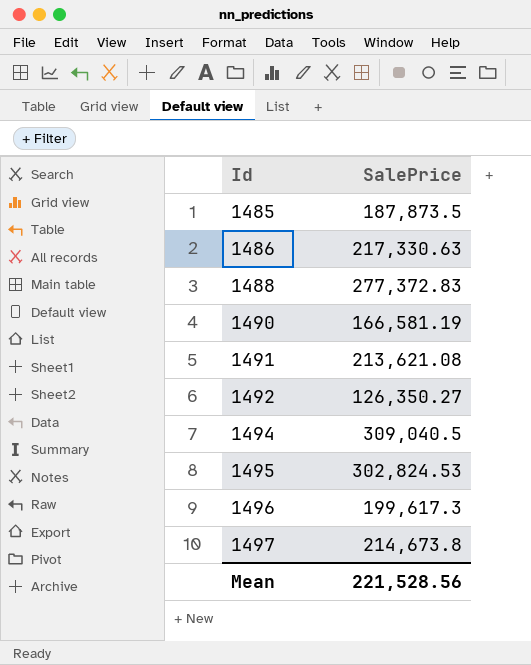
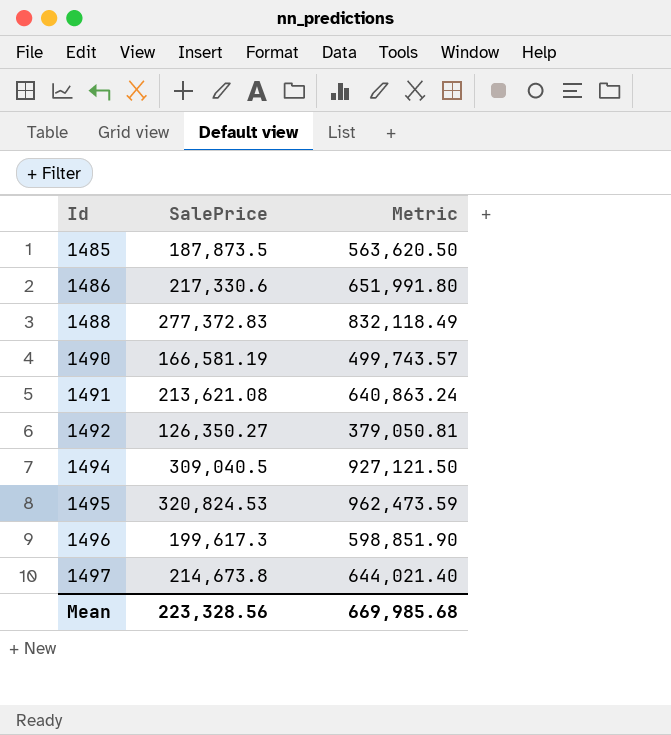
column Metric | formula: none -> [SalePrice] * 3
1486 | SalePrice: 217,330.63 -> 217,330.6
1495 | SalePrice: 302,824.53 -> 320,824.53
Mean | SalePrice: 221,528.56 -> 223,328.56

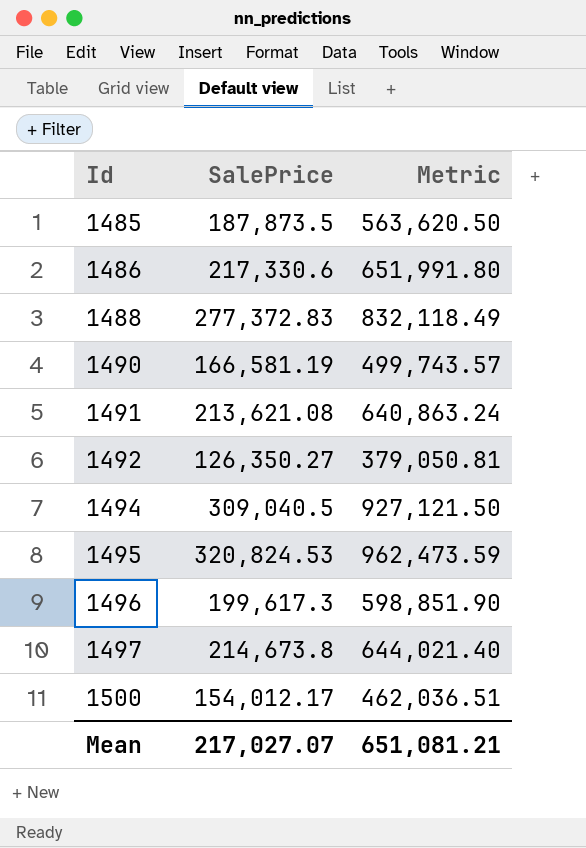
row 1500: none -> 154,012.17 | 462,036.51
Mean | SalePrice: 223,328.56 -> 217,027.07
Mean | Metric: 669,985.68 -> 651,081.21

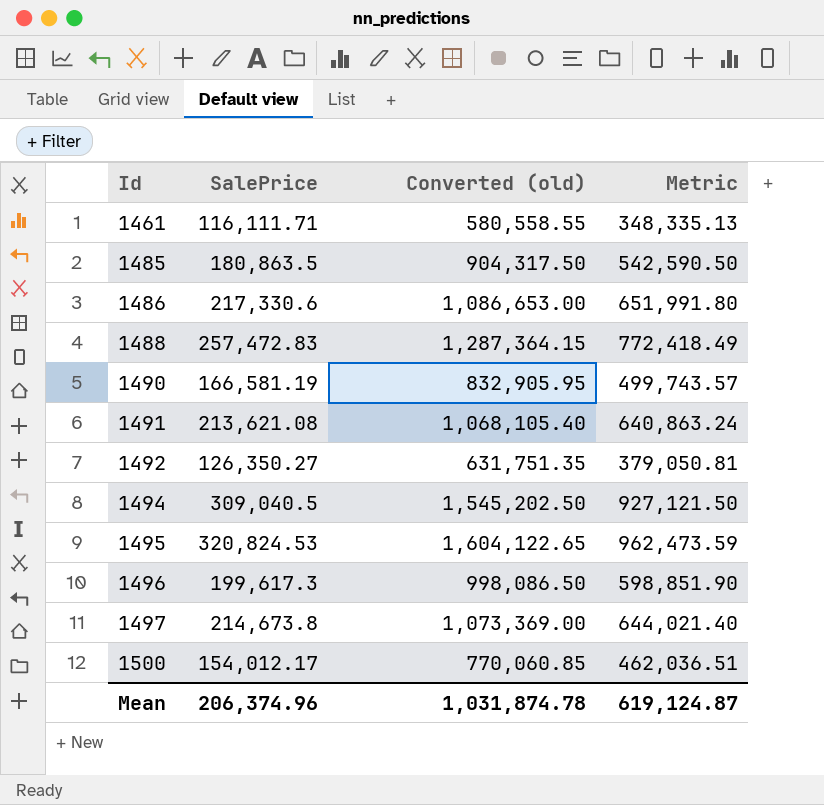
column Converted (old) | formula: none -> [SalePrice] * 5
row 1461: none -> 116,111.71 | 580,558.55 | 348,335.13
1485 | SalePrice: 187,873.5 -> 180,863.5
1485 | Metric: 563,620.50 -> 542,590.50
1488 | SalePrice: 277,372.83 -> 257,472.83
1488 | Metric: 832,118.49 -> 772,418.49
Mean | SalePrice: 217,027.07 -> 206,374.96
Mean | Metric: 651,081.21 -> 619,124.87

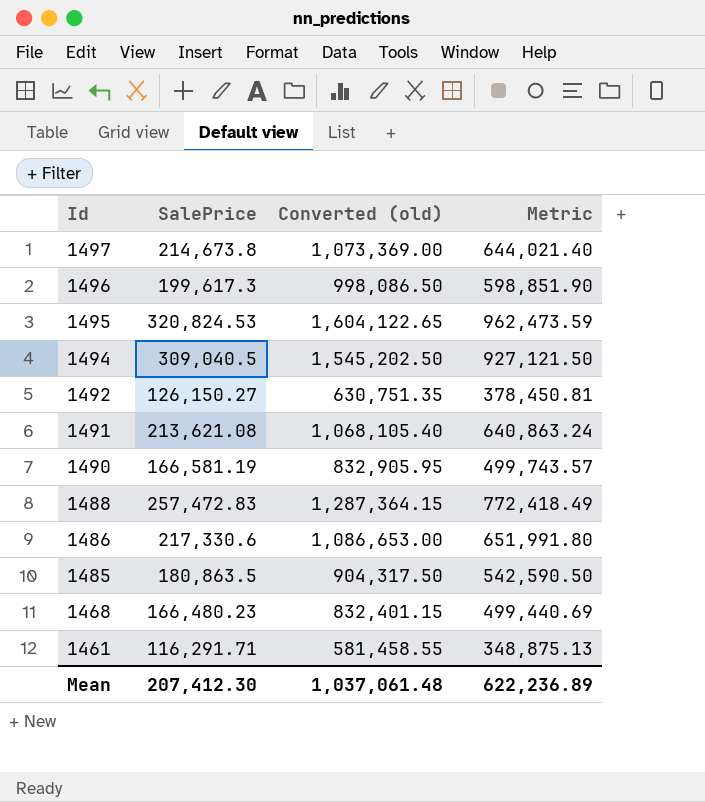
row order: Id ascending -> Id descending
row 1500: 154,012.17 | 770,060.85 | 462,036.51 -> none
1492 | SalePrice: 126,350.27 -> 126,150.27
1492 | Converted (old): 631,751.35 -> 630,751.35
1492 | Metric: 379,050.81 -> 378,450.81
row 1468: none -> 166,480.23 | 832,401.15 | 499,440.69
1461 | SalePrice: 116,111.71 -> 116,291.71
1461 | Converted (old): 580,558.55 -> 581,458.55
1461 | Metric: 348,335.13 -> 348,875.13
Mean | SalePrice: 206,374.96 -> 207,412.30
Mean | Converted (old): 1,031,874.78 -> 1,037,061.48
Mean | Metric: 619,124.87 -> 622,236.89

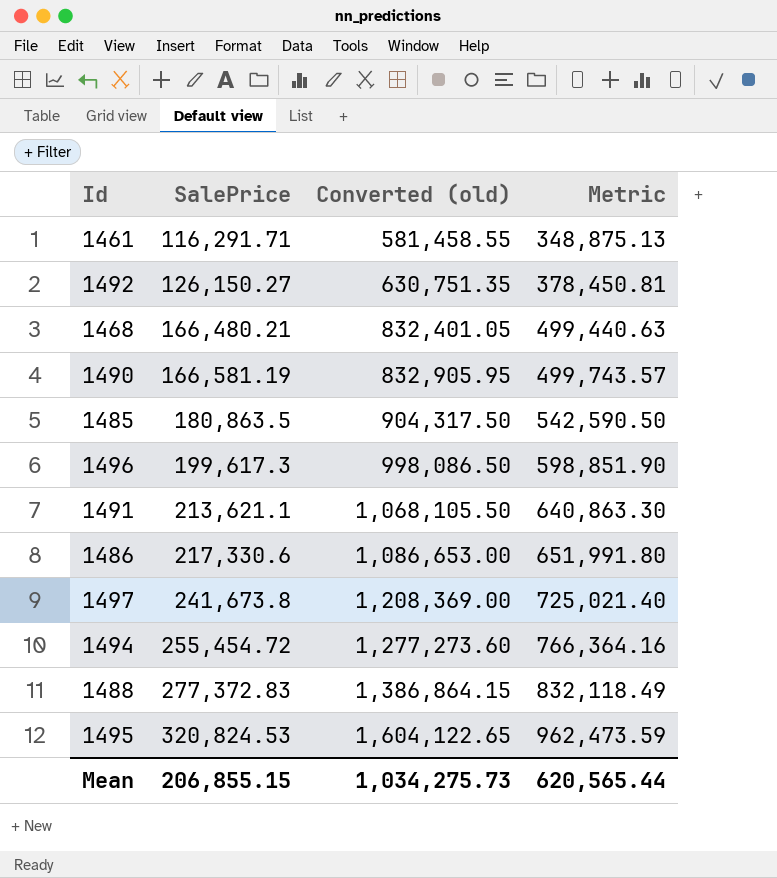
row order: Id descending -> SalePrice ascending
1468 | SalePrice: 166,480.23 -> 166,480.21
1468 | Converted (old): 832,401.15 -> 832,401.05
1468 | Metric: 499,440.69 -> 499,440.63
1491 | SalePrice: 213,621.08 -> 213,621.1
1491 | Converted (old): 1,068,105.40 -> 1,068,105.50
1491 | Metric: 640,863.24 -> 640,863.30
1497 | SalePrice: 214,673.8 -> 241,673.8
1497 | Converted (old): 1,073,369.00 -> 1,208,369.00
1497 | Metric: 644,021.40 -> 725,021.40
1494 | SalePrice: 309,040.5 -> 255,454.72
1494 | Converted (old): 1,545,202.50 -> 1,277,273.60
1494 | Metric: 927,121.50 -> 766,364.16
1488 | SalePrice: 257,472.83 -> 277,372.83
1488 | Converted (old): 1,287,364.15 -> 1,386,864.15
1488 | Metric: 772,418.49 -> 832,118.49
Mean | SalePrice: 207,412.30 -> 206,855.15
Mean | Converted (old): 1,037,061.48 -> 1,034,275.73
Mean | Metric: 622,236.89 -> 620,565.44

